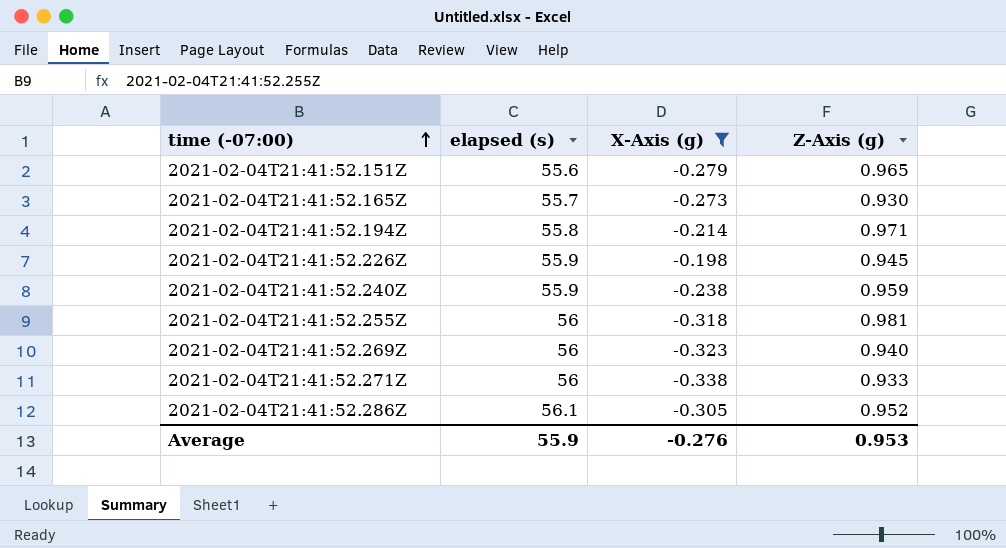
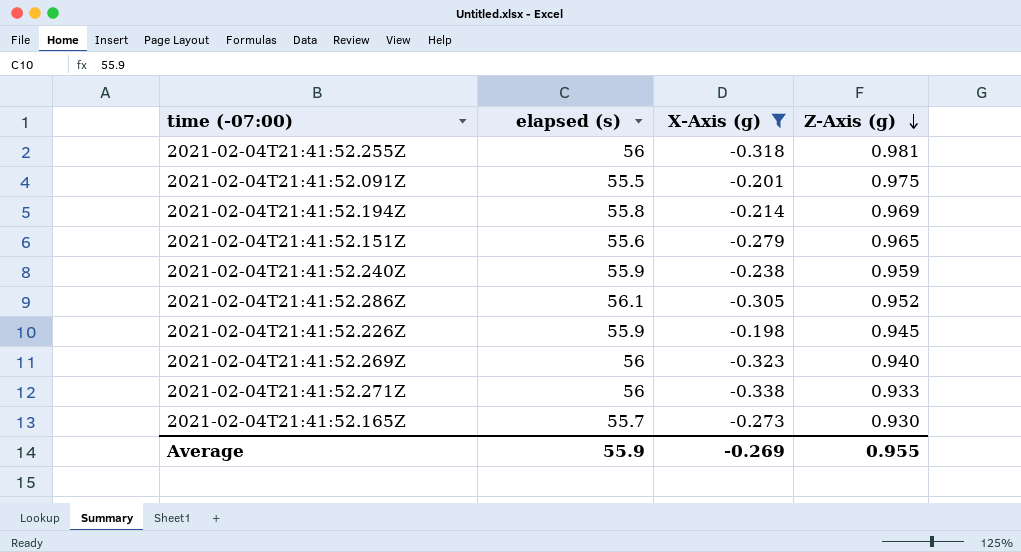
row order: time (-07:00) ascending -> Z-Axis (g) descending
row 2021-02-04T21:41:52.091Z: none -> 55.5 | -0.201 | 0.975
2021-02-04T21:41:52.194Z | Z-Axis (g): 0.971 -> 0.969
Average | X-Axis (g): -0.276 -> -0.269
Average | Z-Axis (g): 0.953 -> 0.955

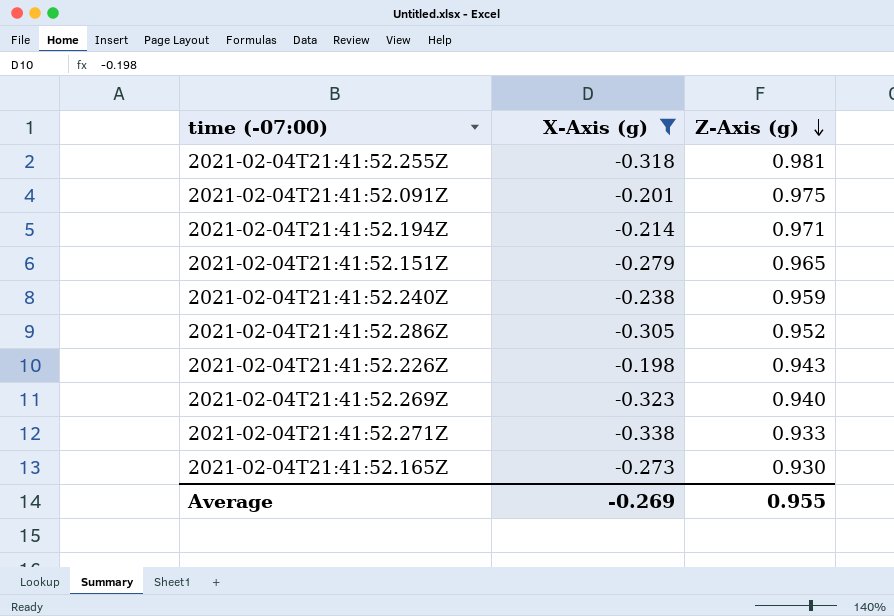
column elapsed (s) | position: 2 -> none
2021-02-04T21:41:52.194Z | Z-Axis (g): 0.969 -> 0.971
2021-02-04T21:41:52.226Z | Z-Axis (g): 0.945 -> 0.943

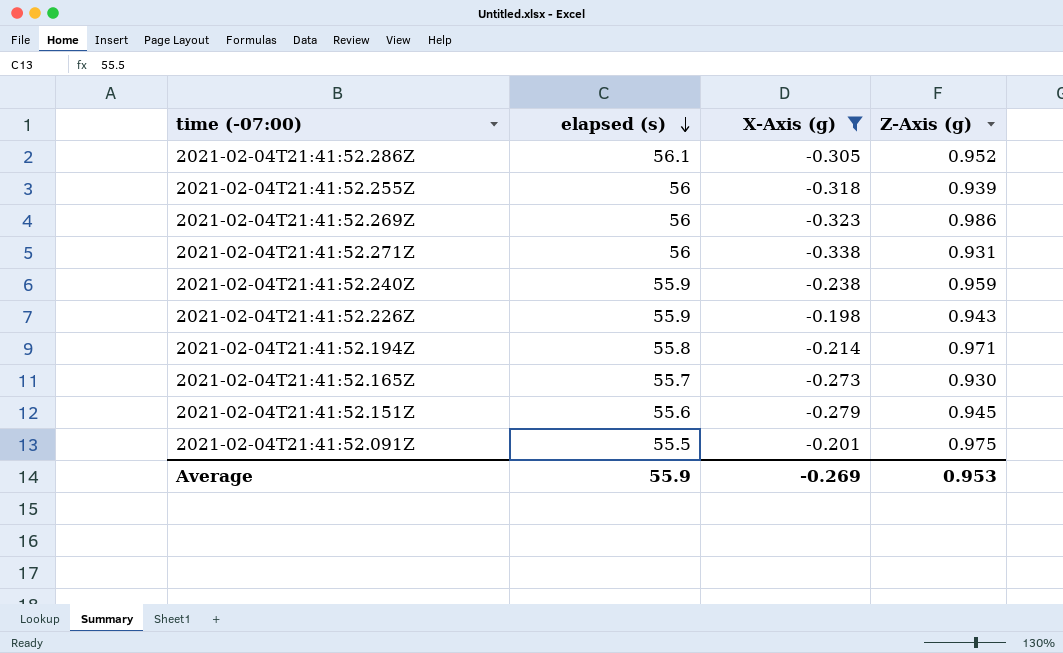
row order: Z-Axis (g) descending -> elapsed (s) descending
column elapsed (s) | position: none -> 2
2021-02-04T21:41:52.255Z | Z-Axis (g): 0.981 -> 0.939
2021-02-04T21:41:52.269Z | Z-Axis (g): 0.940 -> 0.986
2021-02-04T21:41:52.271Z | Z-Axis (g): 0.933 -> 0.931
2021-02-04T21:41:52.151Z | Z-Axis (g): 0.965 -> 0.945
Average | Z-Axis (g): 0.955 -> 0.953

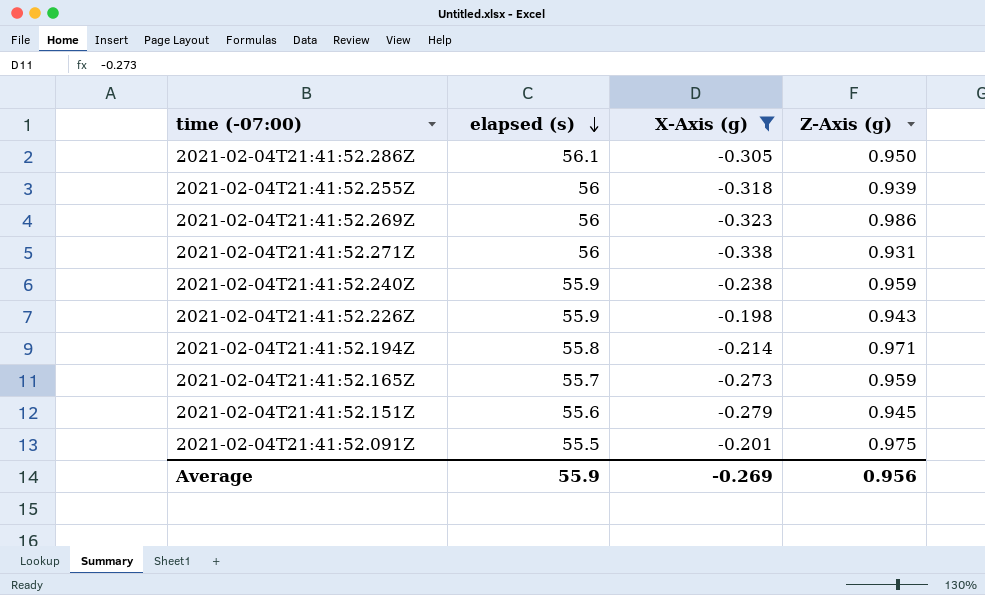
2021-02-04T21:41:52.286Z | Z-Axis (g): 0.952 -> 0.950
2021-02-04T21:41:52.165Z | Z-Axis (g): 0.930 -> 0.959
Average | Z-Axis (g): 0.953 -> 0.956

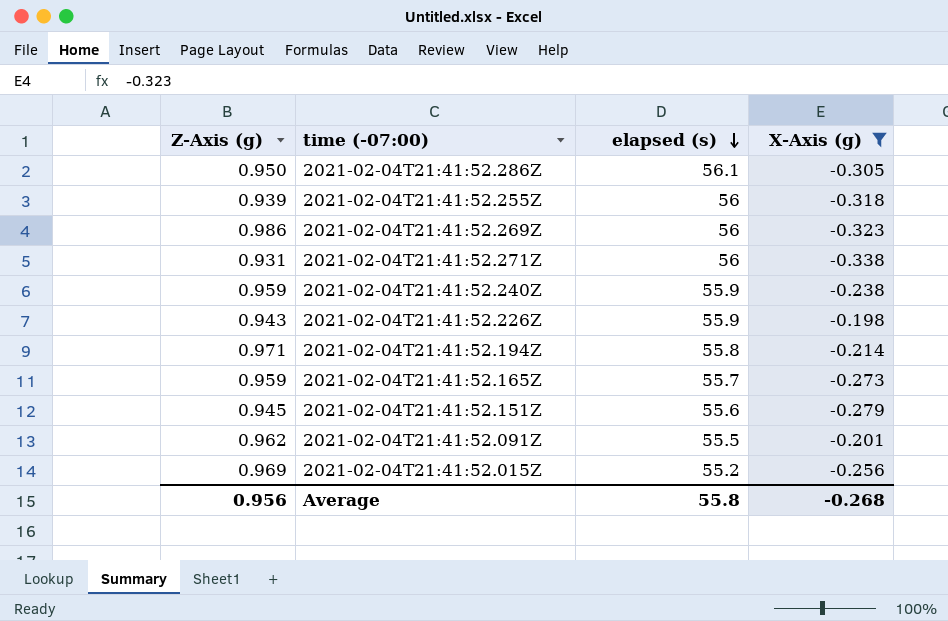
column Z-Axis (g) | position: 4 -> 1
2021-02-04T21:41:52.091Z | Z-Axis (g): 0.975 -> 0.962
row 2021-02-04T21:41:52.015Z: none -> 0.969 | 55.2 | -0.256
Average | elapsed (s): 55.9 -> 55.8
Average | X-Axis (g): -0.269 -> -0.268

